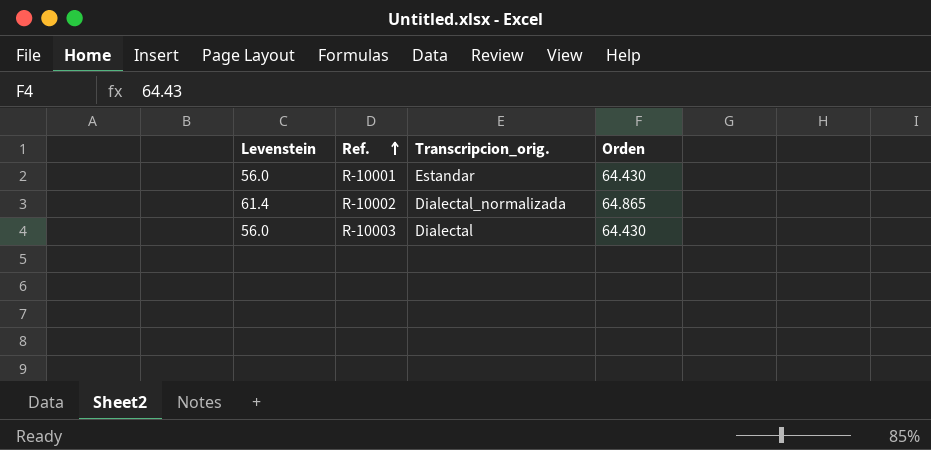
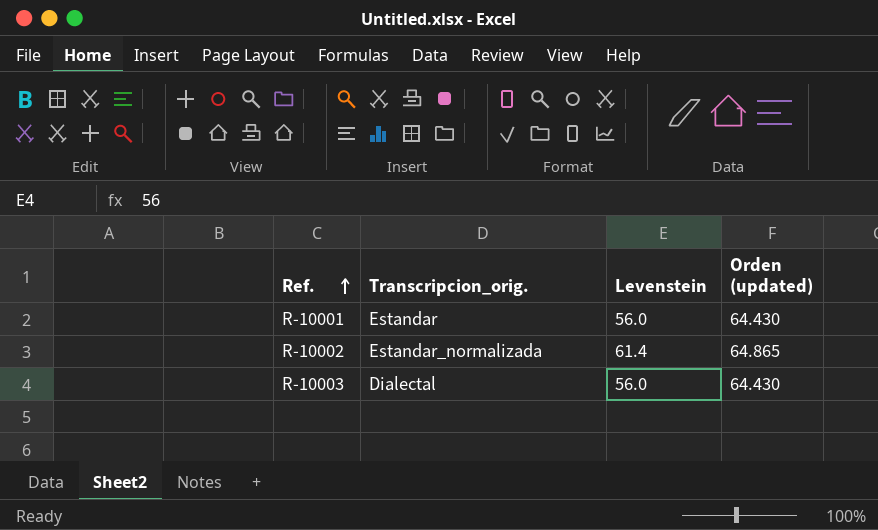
column Levenstein | position: 1 -> 3
column name: Orden -> Orden (updated)
R-10002 | Transcripcion_orig.: Dialectal_normalizada -> Estandar_normalizada

